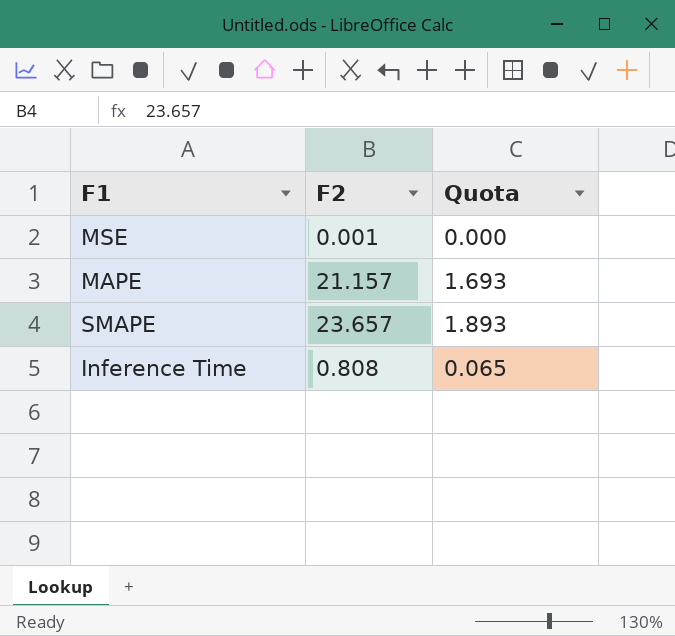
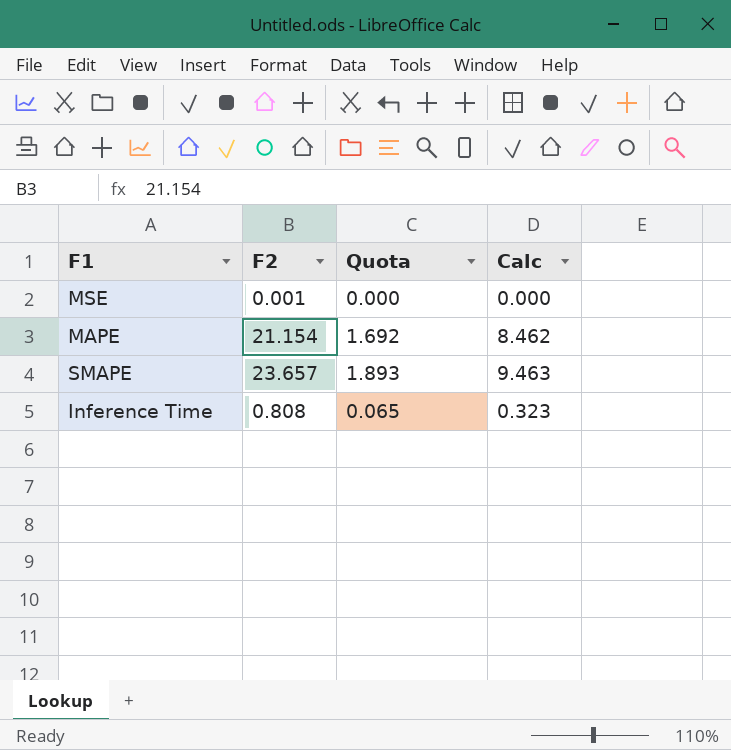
column Calc | formula: none -> [F2] * 0.4
MAPE | F2: 21.157 -> 21.154
MAPE | Quota: 1.693 -> 1.692

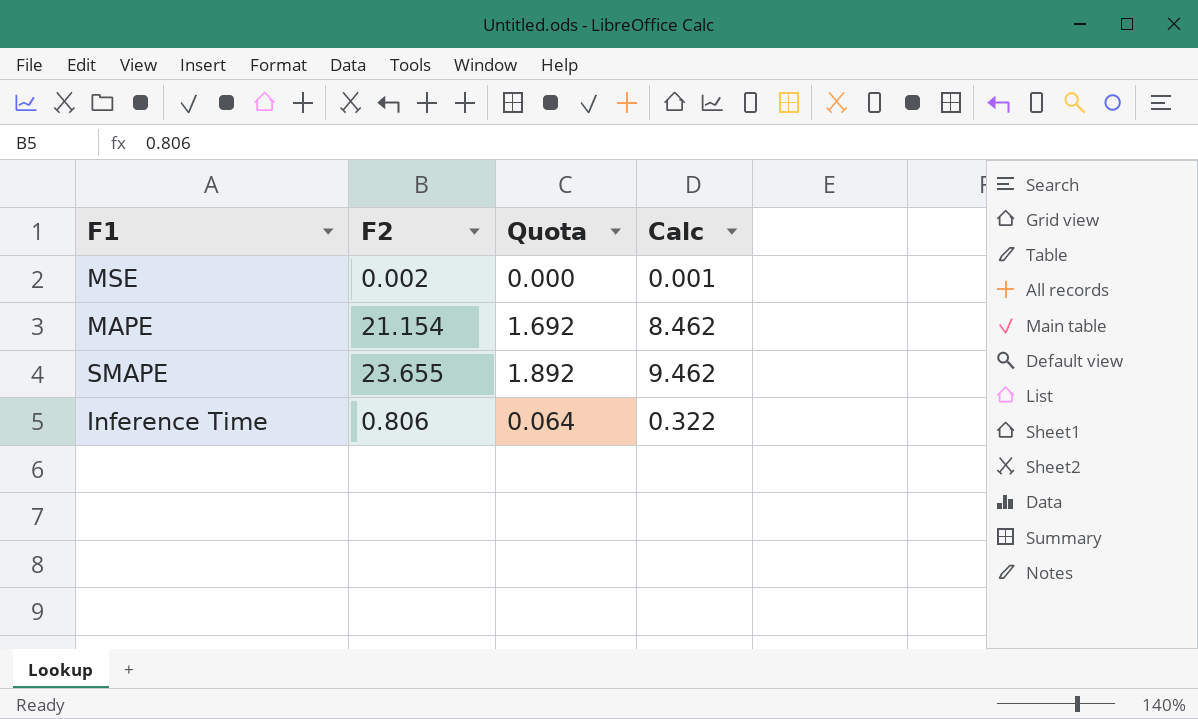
MSE | F2: 0.001 -> 0.002
MSE | Calc: 0.000 -> 0.001
SMAPE | F2: 23.657 -> 23.655
SMAPE | Quota: 1.893 -> 1.892
SMAPE | Calc: 9.463 -> 9.462
Inference Time | F2: 0.808 -> 0.806
Inference Time | Quota: 0.065 -> 0.064
Inference Time | Calc: 0.323 -> 0.322

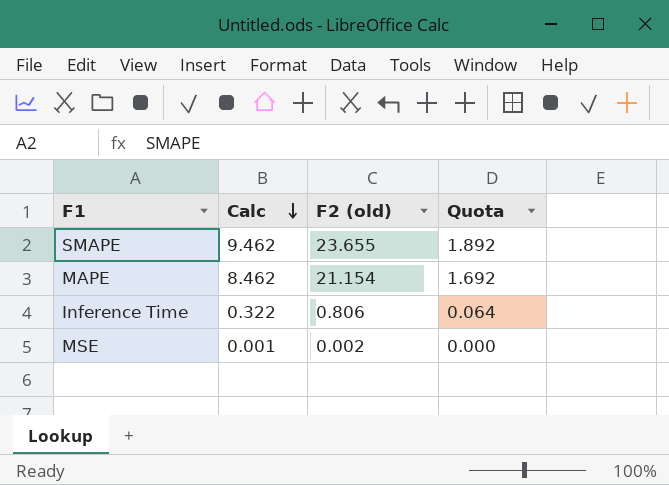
row order: none -> Calc descending
column Calc | position: 4 -> 2
column name: F2 -> F2 (old)

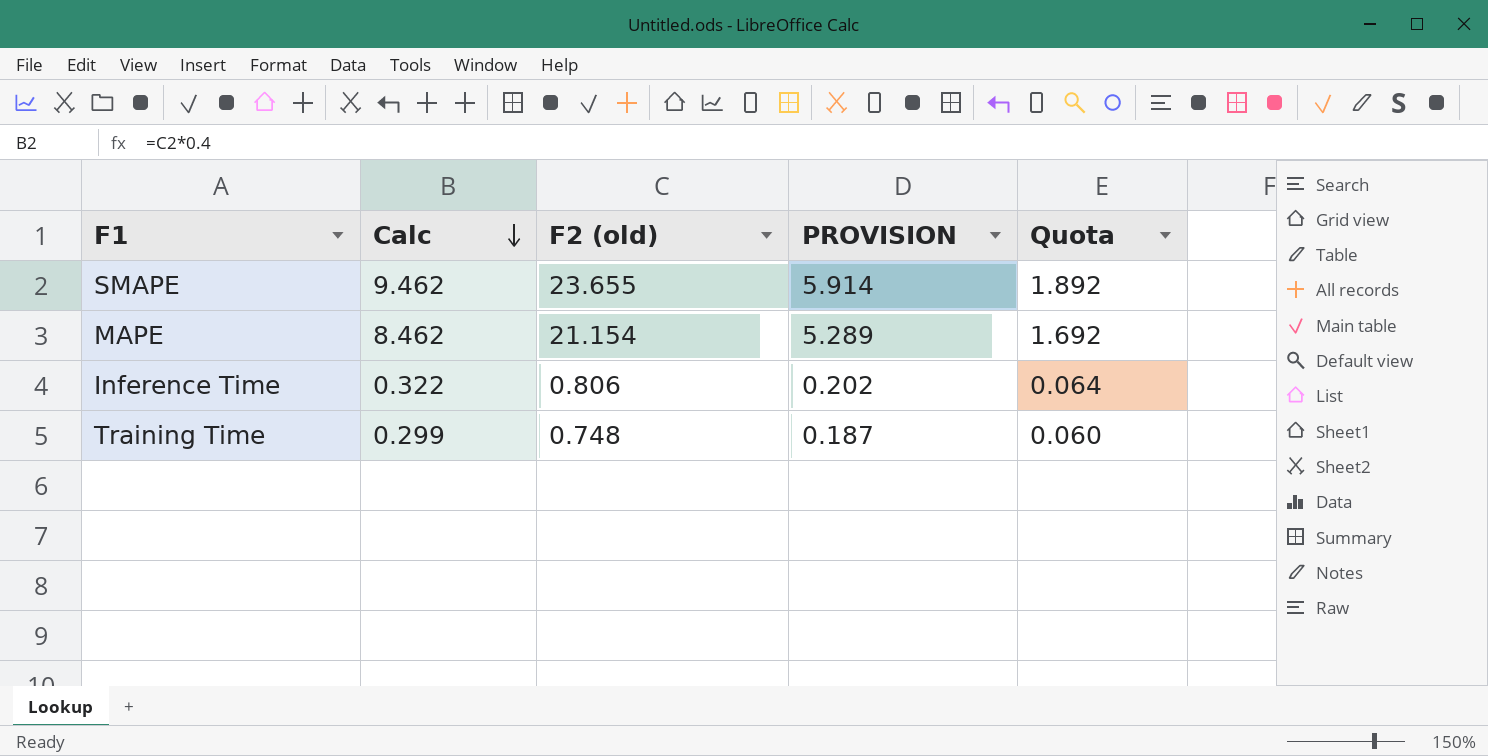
column PROVISION | formula: none -> [F2 (old)] * 0.25
row MSE: 0.001 | 0.002 | 0.000 -> none
row Training Time: none -> 0.299 | 0.748 | 0.187 | 0.060

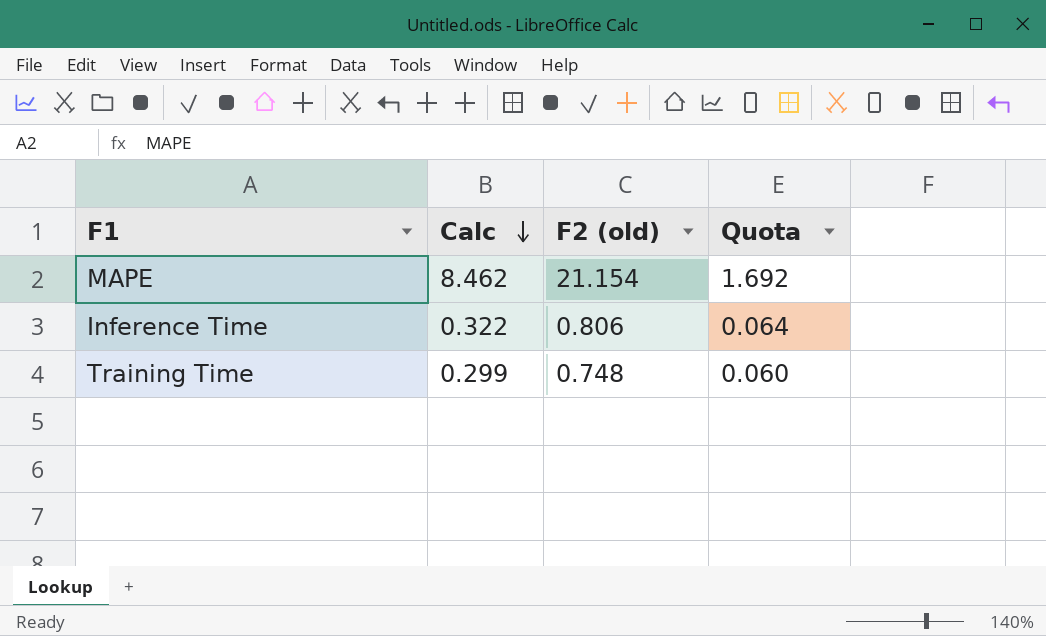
column PROVISION | formula: [F2 (old)] * 0.25 -> none
row SMAPE: 9.462 | 23.655 | 5.914 | 1.892 -> none

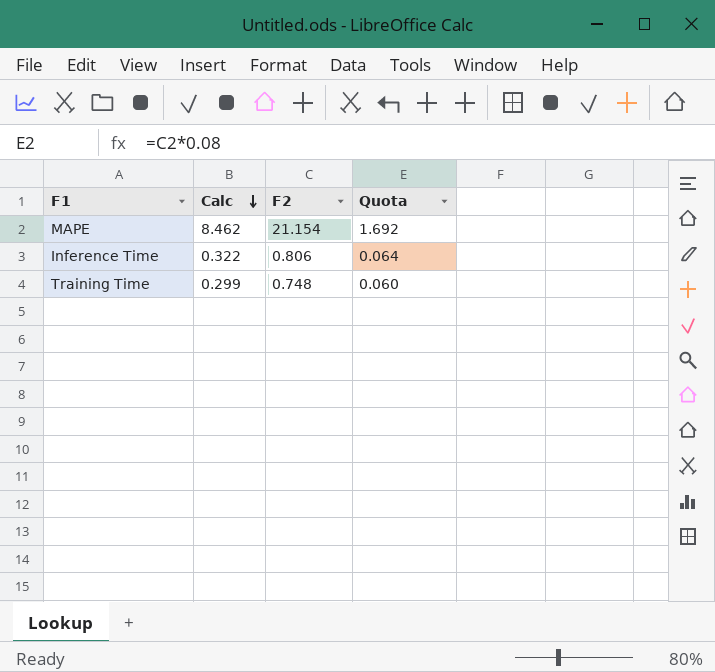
column name: F2 (old) -> F2

